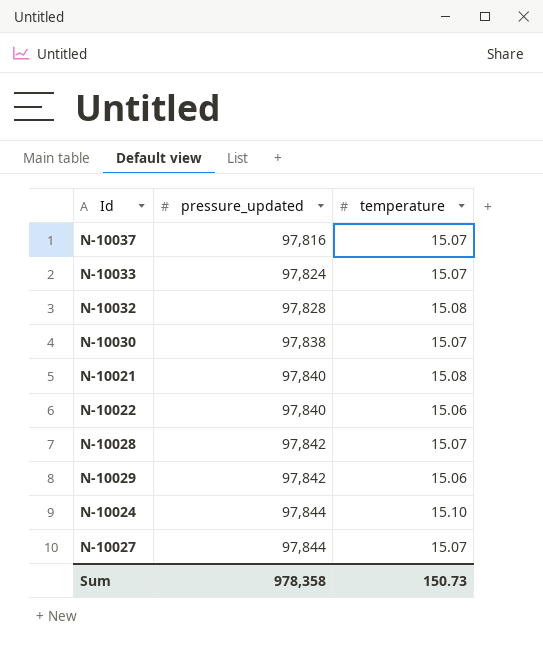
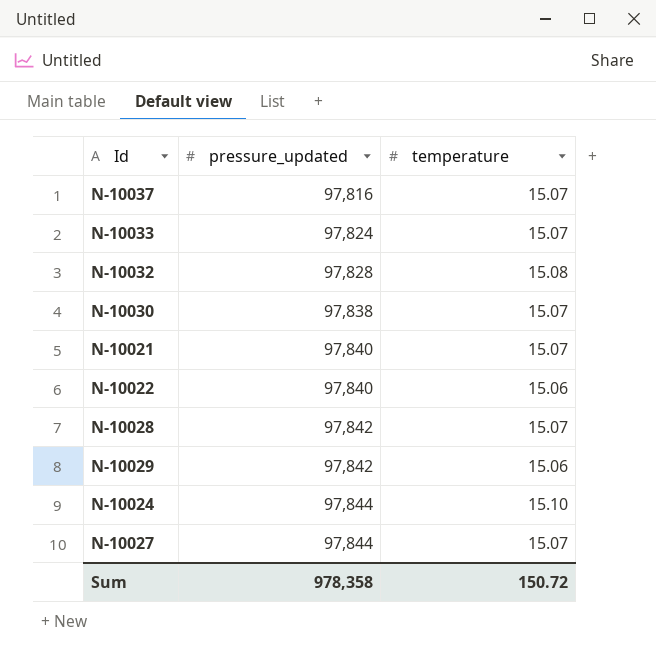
N-10021 | temperature: 15.08 -> 15.07
Sum | temperature: 150.73 -> 150.72

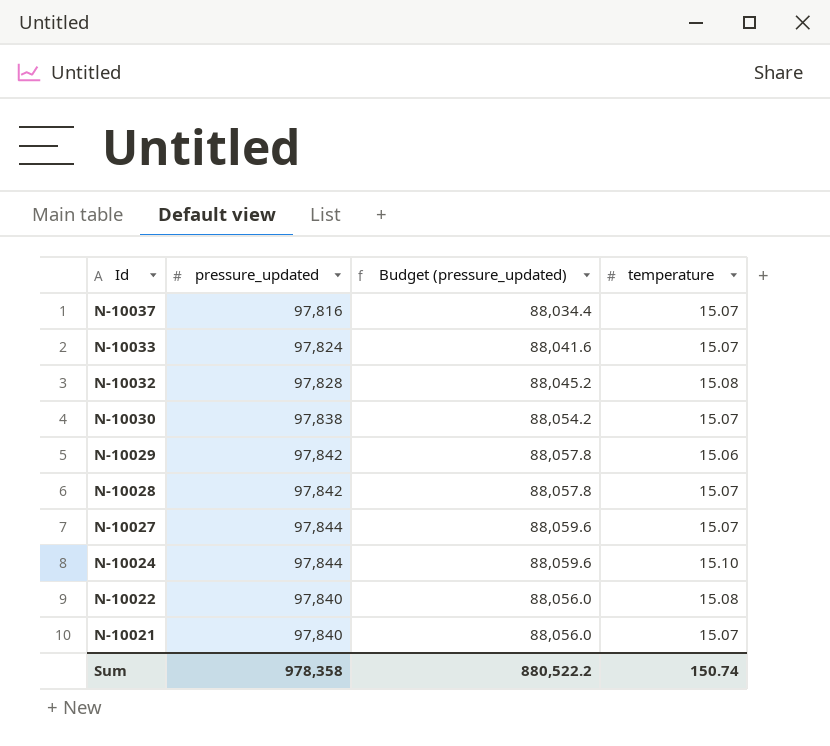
row order: pressure_updated ascending -> Id descending
column Budget (pressure_updated) | formula: none -> [pressure_updated] * 0.9
N-10022 | temperature: 15.06 -> 15.08
Sum | temperature: 150.72 -> 150.74

